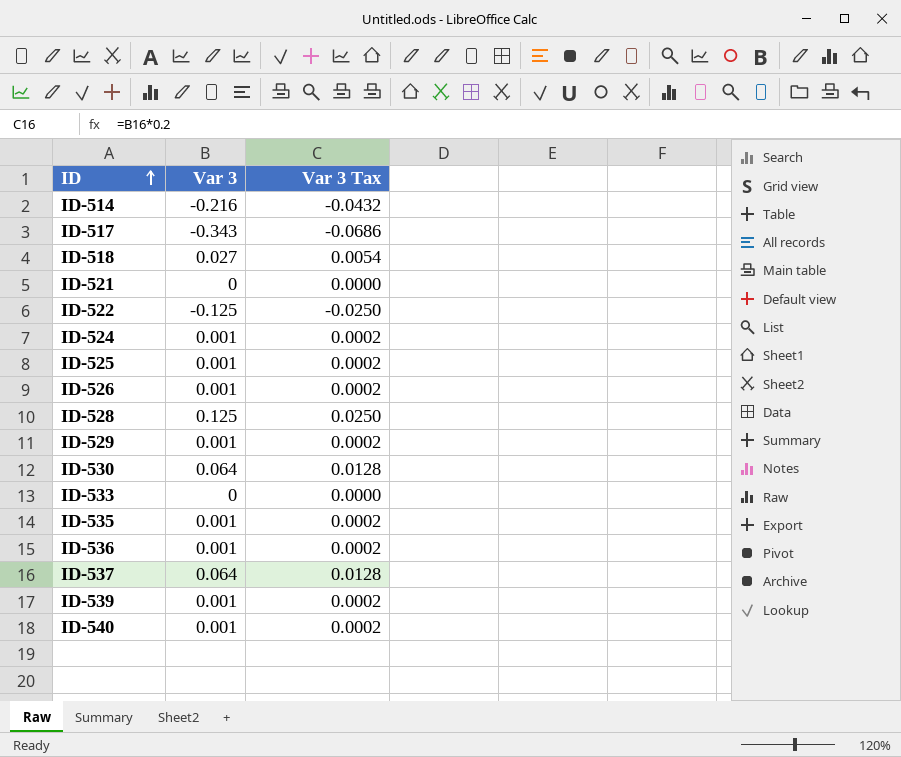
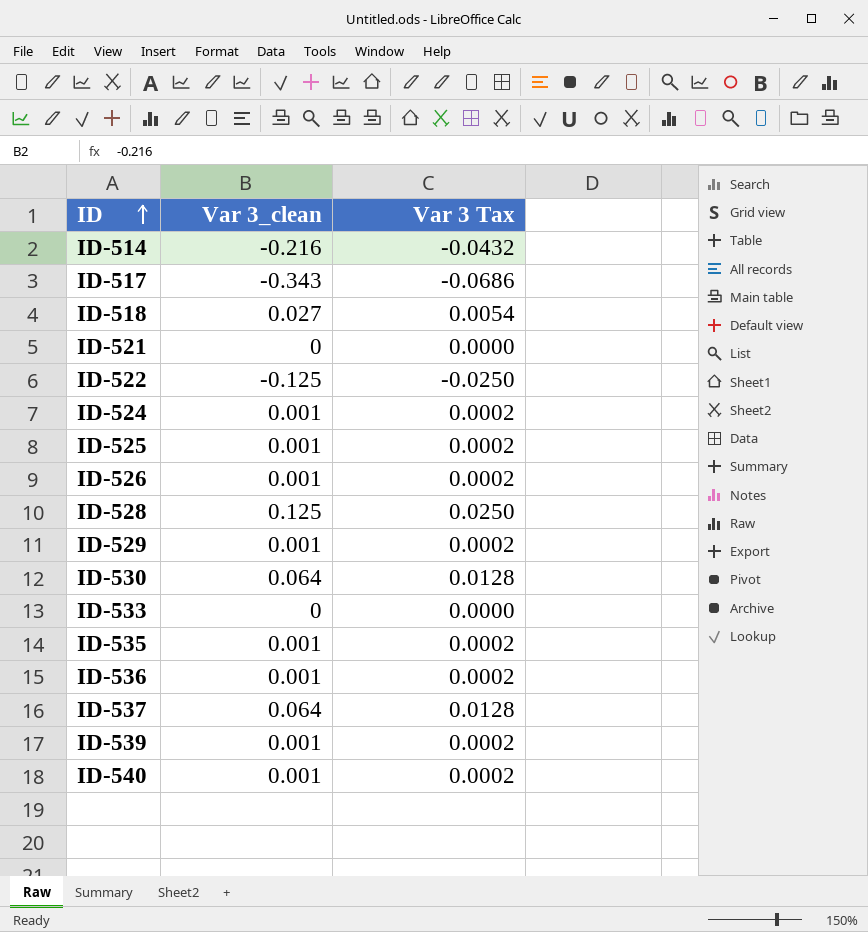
column name: Var 3 -> Var 3_clean

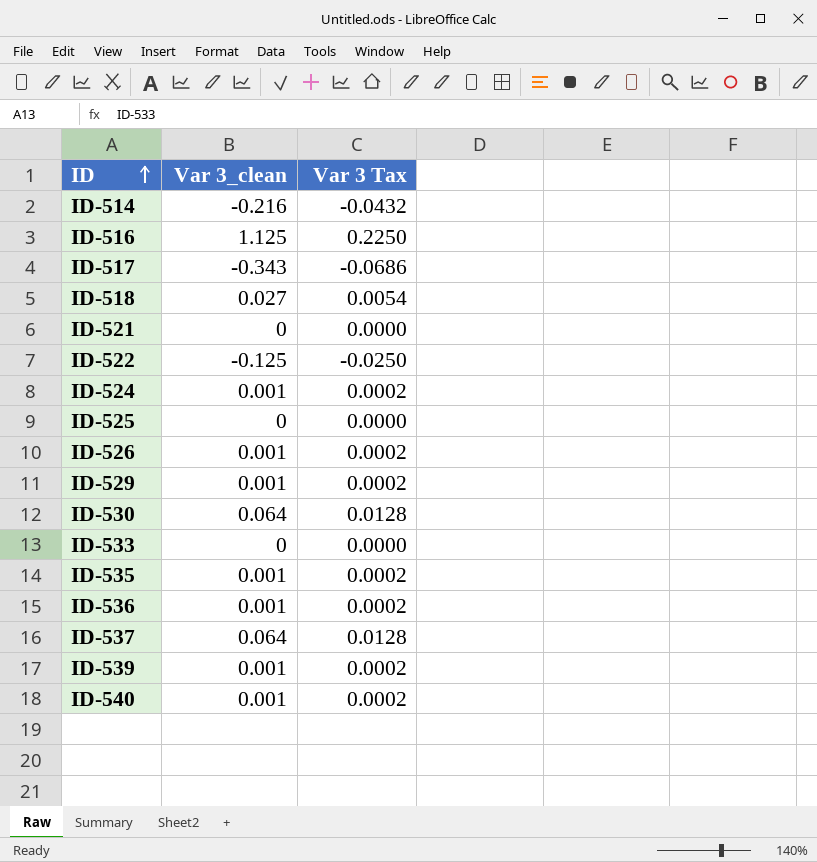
row ID-528: 0.125 | 0.0250 -> none
row ID-516: none -> 1.125 | 0.2250
ID-525 | Var 3_clean: 0.001 -> 0
ID-525 | Var 3 Tax: 0.0002 -> 0.0000

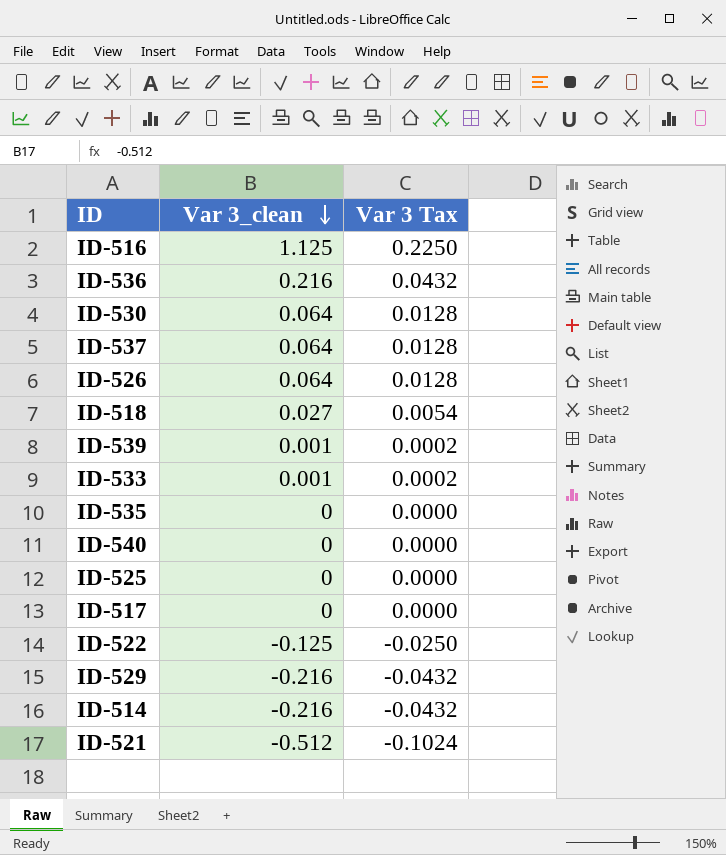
row order: ID ascending -> Var 3_clean descending
row ID-524: 0.001 | 0.0002 -> none
ID-536 | Var 3_clean: 0.001 -> 0.216
ID-536 | Var 3 Tax: 0.0002 -> 0.0432
ID-526 | Var 3_clean: 0.001 -> 0.064
ID-526 | Var 3 Tax: 0.0002 -> 0.0128
ID-533 | Var 3_clean: 0 -> 0.001
ID-533 | Var 3 Tax: 0.0000 -> 0.0002
ID-535 | Var 3_clean: 0.001 -> 0
ID-535 | Var 3 Tax: 0.0002 -> 0.0000
ID-540 | Var 3_clean: 0.001 -> 0
ID-540 | Var 3 Tax: 0.0002 -> 0.0000
ID-517 | Var 3_clean: -0.343 -> 0
ID-517 | Var 3 Tax: -0.0686 -> 0.0000
ID-529 | Var 3_clean: 0.001 -> -0.216
ID-529 | Var 3 Tax: 0.0002 -> -0.0432
ID-521 | Var 3_clean: 0 -> -0.512
ID-521 | Var 3 Tax: 0.0000 -> -0.1024

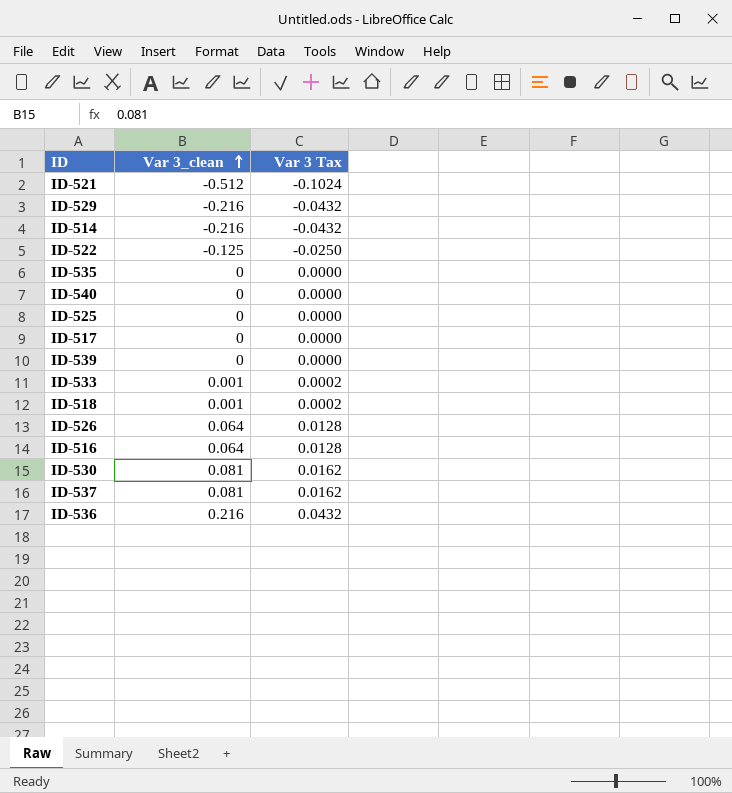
row order: Var 3_clean descending -> Var 3_clean ascending
ID-539 | Var 3_clean: 0.001 -> 0
ID-539 | Var 3 Tax: 0.0002 -> 0.0000
ID-518 | Var 3_clean: 0.027 -> 0.001
ID-518 | Var 3 Tax: 0.0054 -> 0.0002
ID-516 | Var 3_clean: 1.125 -> 0.064
ID-516 | Var 3 Tax: 0.2250 -> 0.0128
ID-530 | Var 3_clean: 0.064 -> 0.081
ID-530 | Var 3 Tax: 0.0128 -> 0.0162
ID-537 | Var 3_clean: 0.064 -> 0.081
ID-537 | Var 3 Tax: 0.0128 -> 0.0162

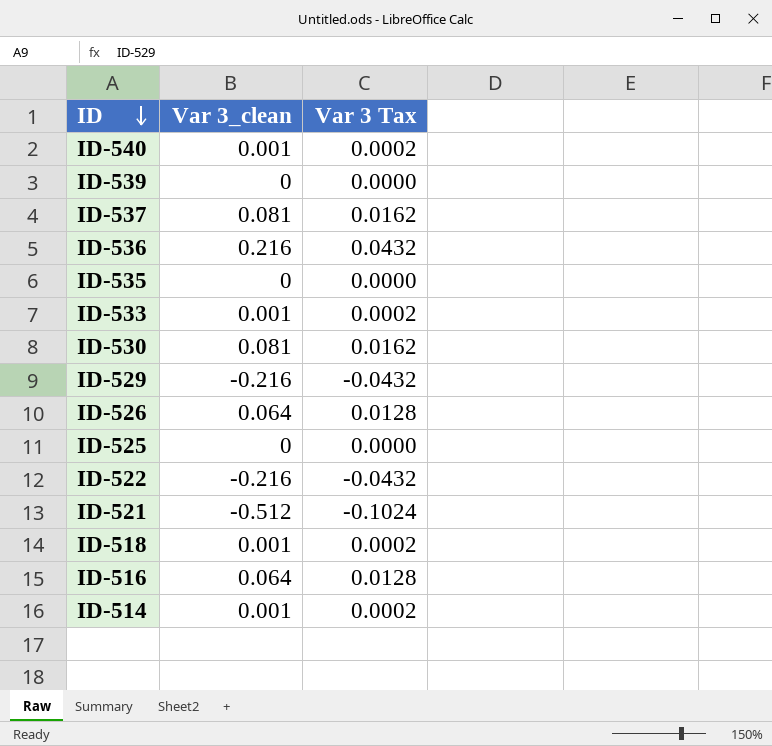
row order: Var 3_clean ascending -> ID descending
row ID-517: 0 | 0.0000 -> none
ID-540 | Var 3_clean: 0 -> 0.001
ID-540 | Var 3 Tax: 0.0000 -> 0.0002
ID-522 | Var 3_clean: -0.125 -> -0.216
ID-522 | Var 3 Tax: -0.0250 -> -0.0432
ID-514 | Var 3_clean: -0.216 -> 0.001
ID-514 | Var 3 Tax: -0.0432 -> 0.0002

